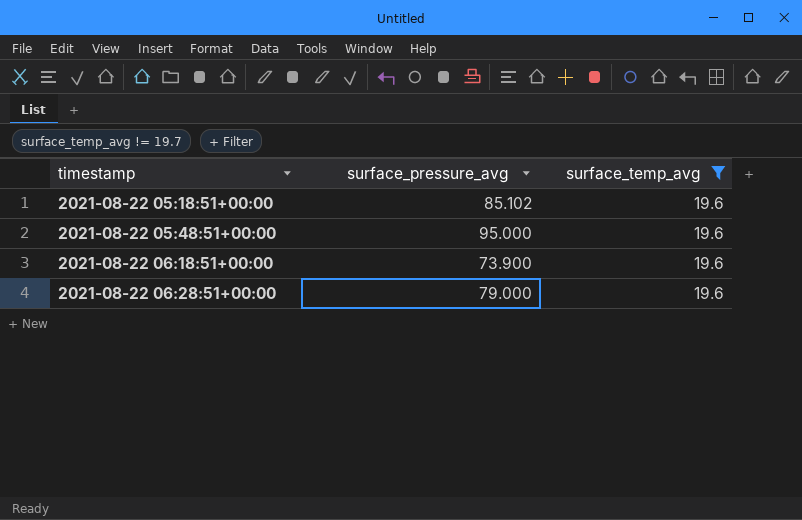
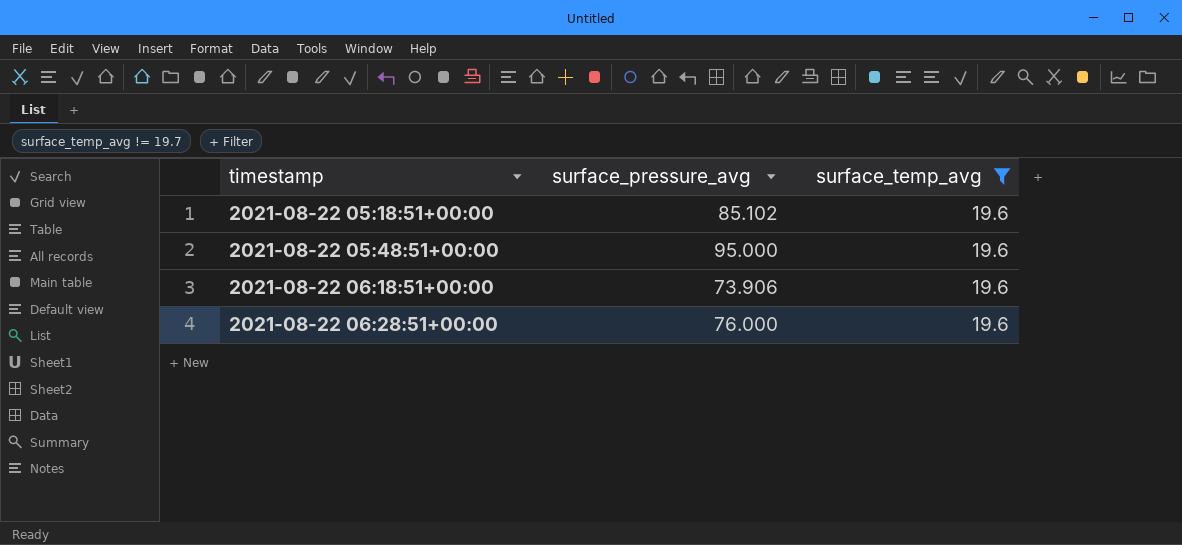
2021-08-22 06:18:51+00:00 | surface_pressure_avg: 73.900 -> 73.906
2021-08-22 06:28:51+00:00 | surface_pressure_avg: 79.000 -> 76.000

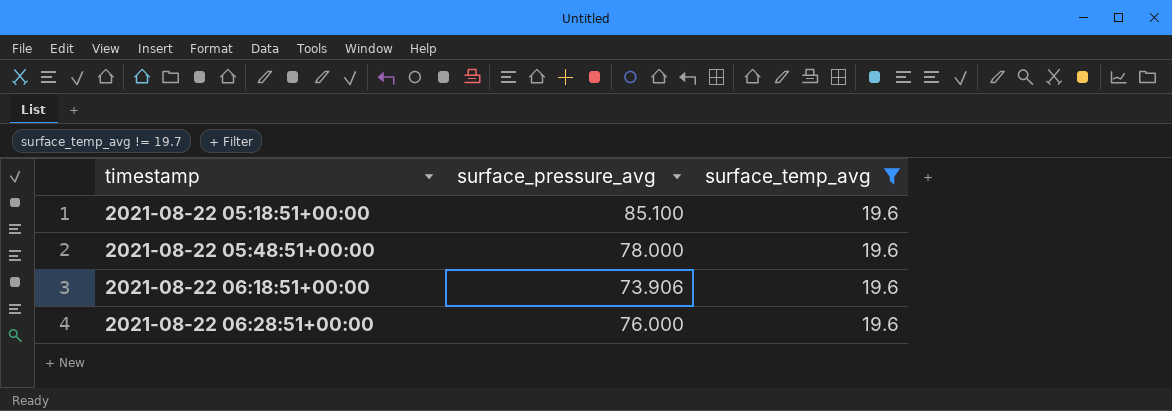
2021-08-22 05:18:51+00:00 | surface_pressure_avg: 85.102 -> 85.100
2021-08-22 05:48:51+00:00 | surface_pressure_avg: 95.000 -> 78.000

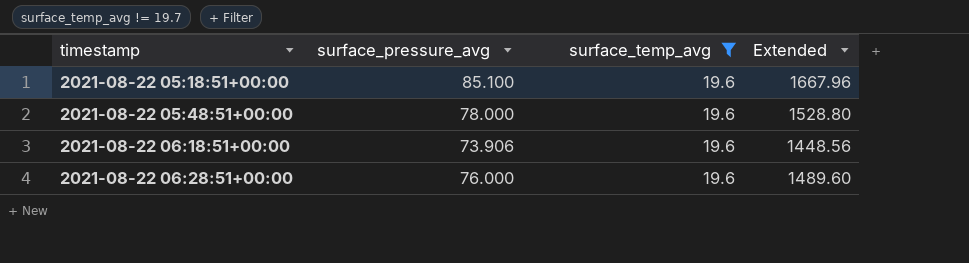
column Extended | formula: none -> [surface_pressure_avg] * [surface_temp_avg]

